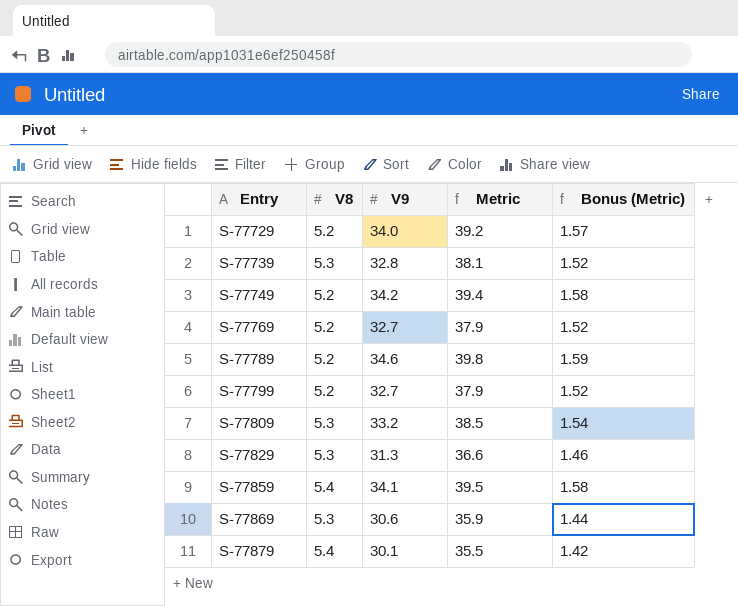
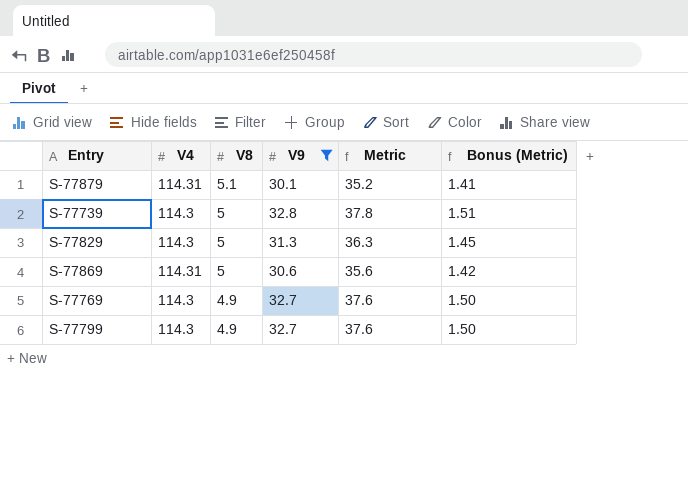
filter: none -> V9 <= 32.8
row order: Entry ascending -> V8 descending
column V4 | position: none -> 2
S-77879 | V8: 5.4 -> 5.1
S-77879 | Metric: 35.5 -> 35.2
S-77879 | Bonus (Metric): 1.42 -> 1.41
S-77739 | V8: 5.3 -> 5
S-77739 | Metric: 38.1 -> 37.8
S-77739 | Bonus (Metric): 1.52 -> 1.51
S-77829 | V8: 5.3 -> 5
S-77829 | Metric: 36.6 -> 36.3
S-77829 | Bonus (Metric): 1.46 -> 1.45
S-77869 | V8: 5.3 -> 5
S-77869 | Metric: 35.9 -> 35.6
S-77869 | Bonus (Metric): 1.44 -> 1.42
S-77769 | V8: 5.2 -> 4.9
S-77769 | Metric: 37.9 -> 37.6
S-77769 | Bonus (Metric): 1.52 -> 1.50
S-77799 | V8: 5.2 -> 4.9
S-77799 | Metric: 37.9 -> 37.6
S-77799 | Bonus (Metric): 1.52 -> 1.50

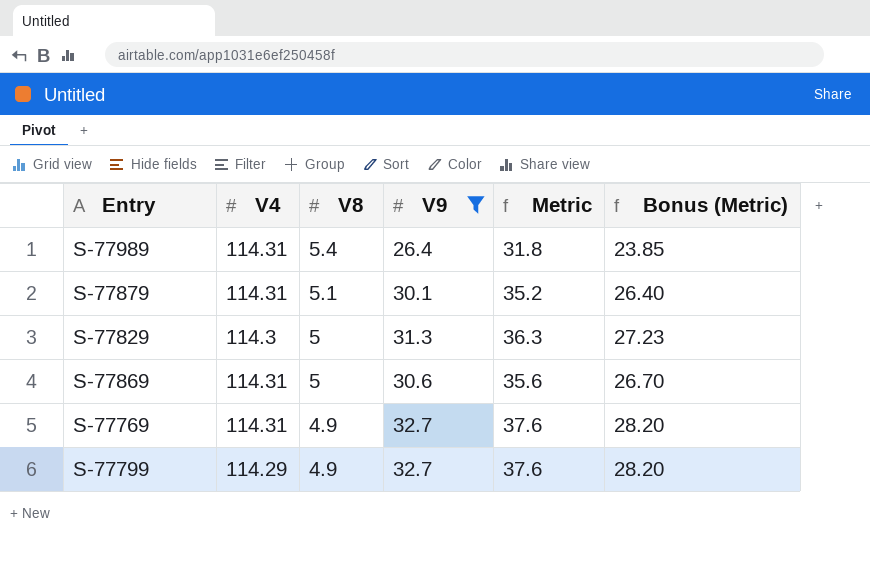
column Bonus (Metric) | formula: [Metric] * 0.04 -> [Metric] * 0.75
row S-77739: 114.3 | 5 | 32.8 | 37.8 | 1.51 -> none
row S-77989: none -> 114.31 | 5.4 | 26.4 | 31.8 | 23.85
S-77769 | V4: 114.3 -> 114.31
S-77799 | V4: 114.3 -> 114.29

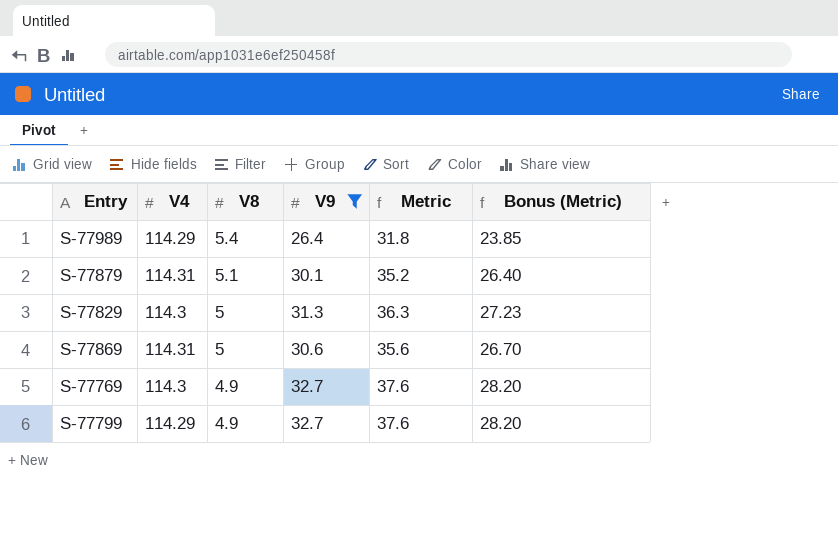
S-77989 | V4: 114.31 -> 114.29
S-77769 | V4: 114.31 -> 114.3

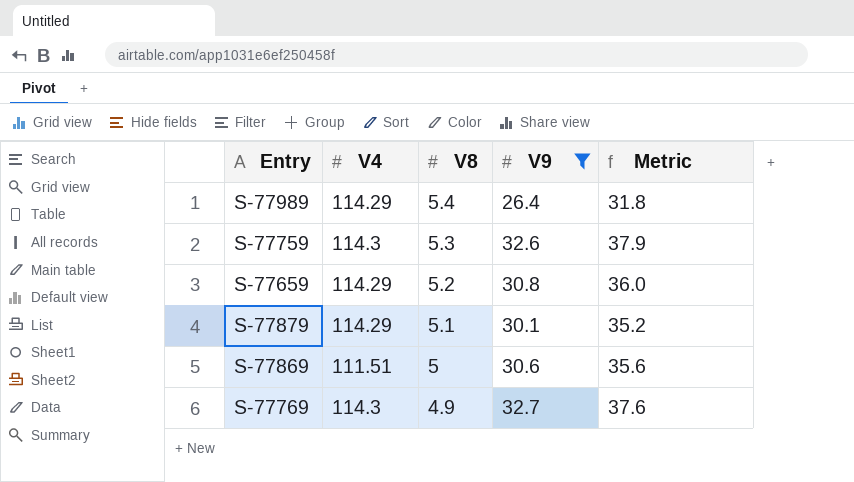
column Bonus (Metric) | formula: [Metric] * 0.75 -> none
row S-77829: 114.3 | 5 | 31.3 | 36.3 | 27.23 -> none
row S-77799: 114.29 | 4.9 | 32.7 | 37.6 | 28.20 -> none
row S-77759: none -> 114.3 | 5.3 | 32.6 | 37.9
row S-77659: none -> 114.29 | 5.2 | 30.8 | 36.0
S-77879 | V4: 114.31 -> 114.29
S-77869 | V4: 114.31 -> 111.51

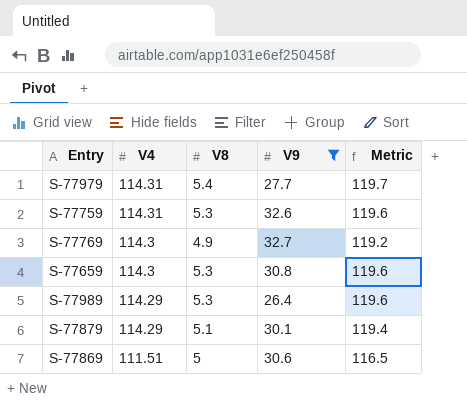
row order: V8 descending -> V4 descending
column Metric | formula: [V8] + [V9] -> [V4] + [V8]
row S-77979: none -> 114.31 | 5.4 | 27.7 | 119.7
S-77759 | V4: 114.3 -> 114.31
S-77659 | V4: 114.29 -> 114.3
S-77659 | V8: 5.2 -> 5.3
S-77989 | V8: 5.4 -> 5.3

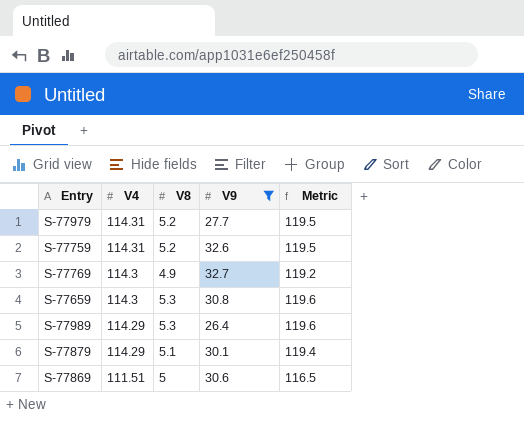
S-77979 | V8: 5.4 -> 5.2
S-77979 | Metric: 119.7 -> 119.5
S-77759 | V8: 5.3 -> 5.2
S-77759 | Metric: 119.6 -> 119.5

